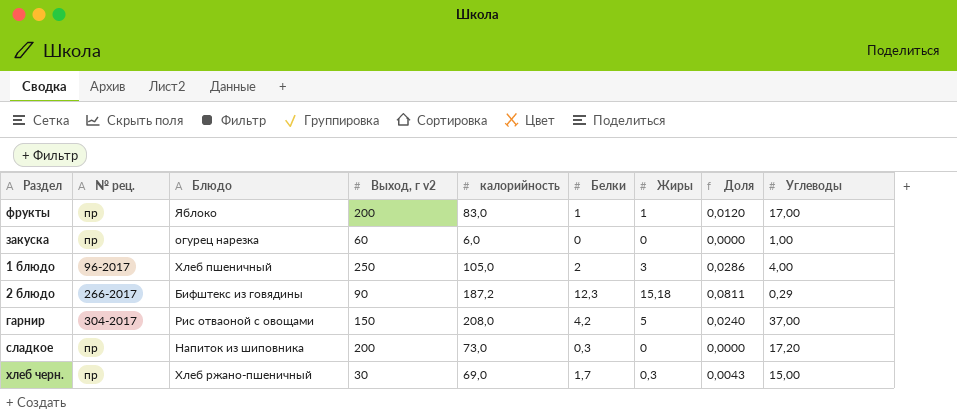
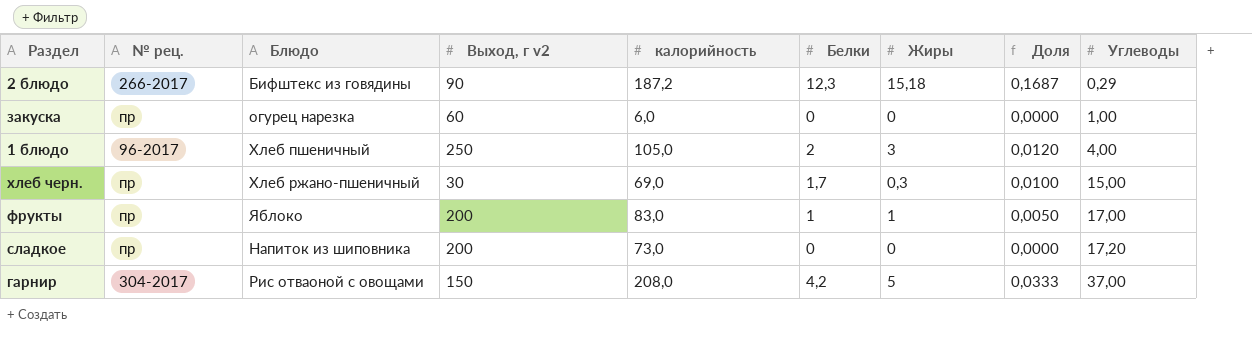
row order: none -> Углеводы ascending
column Доля | formula: [Жиры] / [калорийность] -> [Жиры] / [Выход, г v2]
сладкое | Белки: 0,3 -> 0

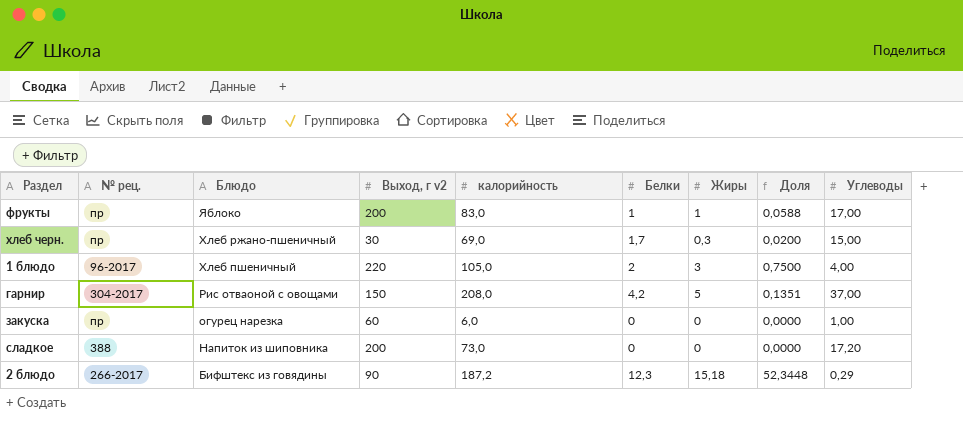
row order: Углеводы ascending -> Блюдо descending
column Доля | formula: [Жиры] / [Выход, г v2] -> [Жиры] / [Углеводы]
1 блюдо | Выход, г v2: 250 -> 220
сладкое | № рец.: пр -> 388

